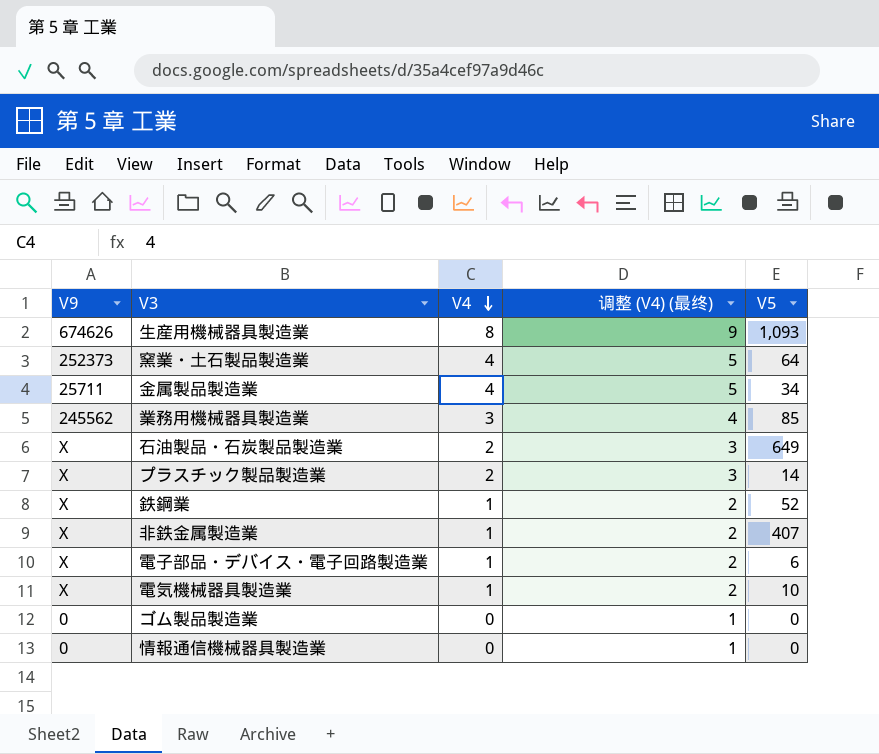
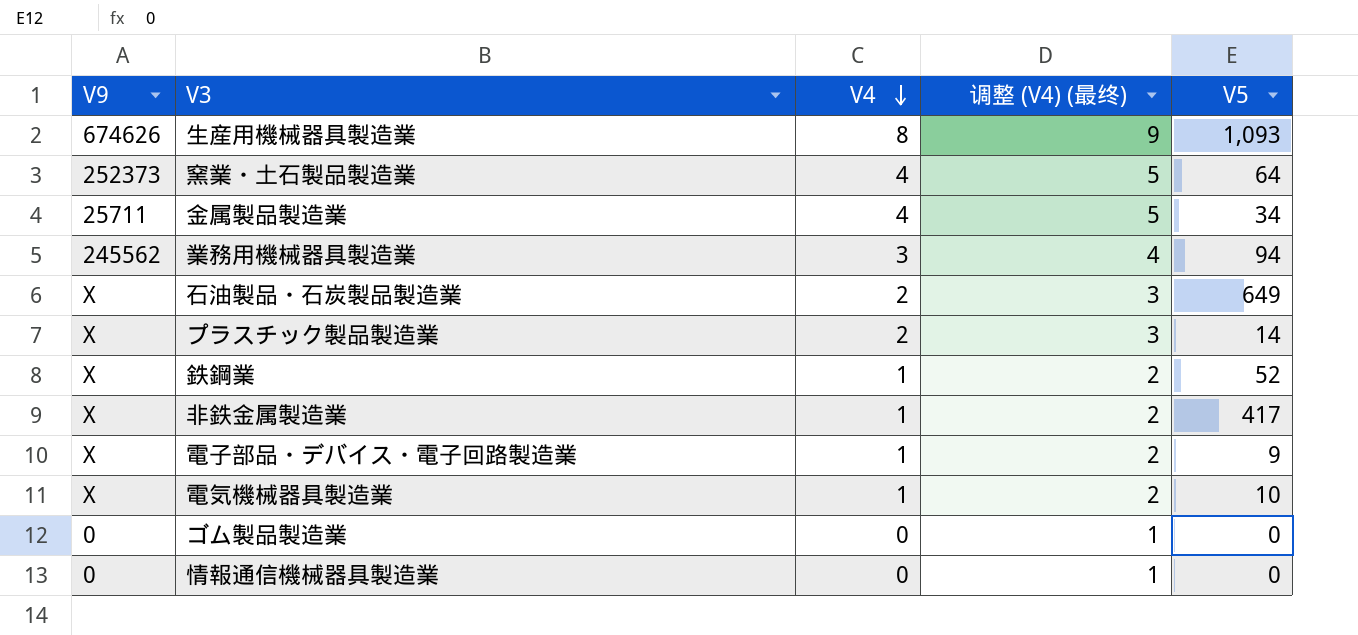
業務用機械器具製造業 | V5: 85 -> 94
非鉄金属製造業 | V5: 407 -> 417
電子部品・デバイス・電子回路製造業 | V5: 6 -> 9

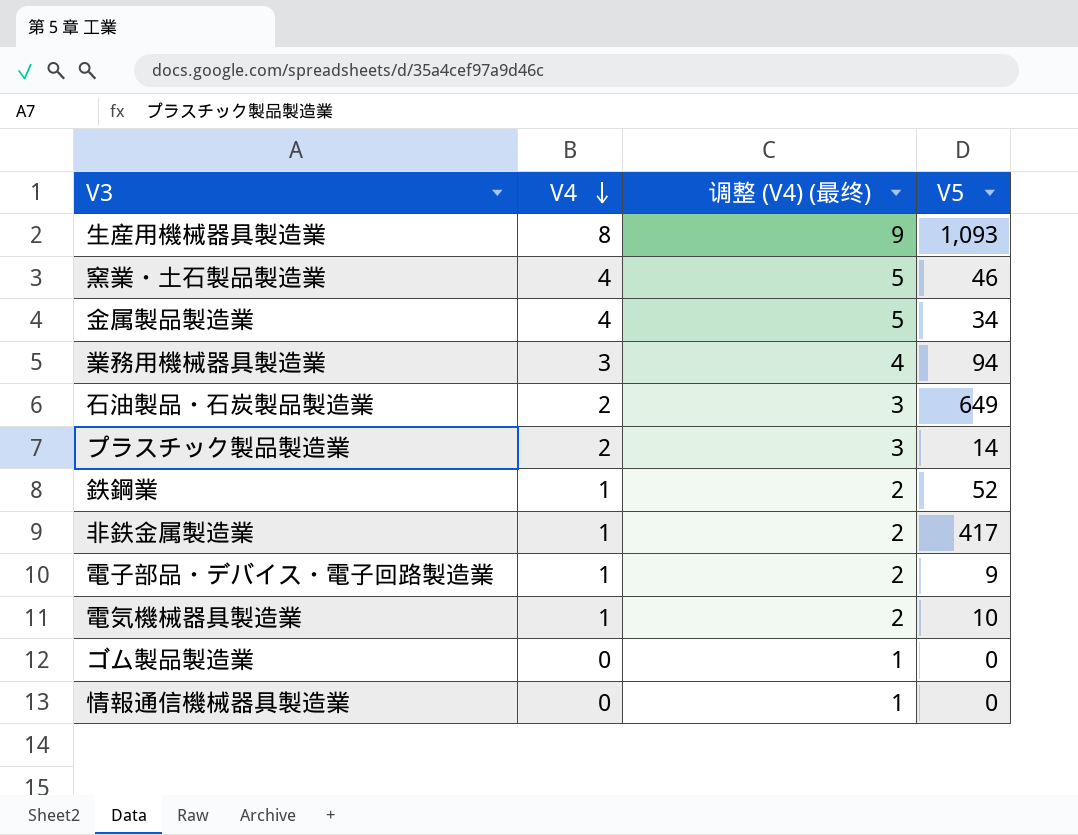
column V9 | position: 1 -> none
窯業・土石製品製造業 | V5: 64 -> 46

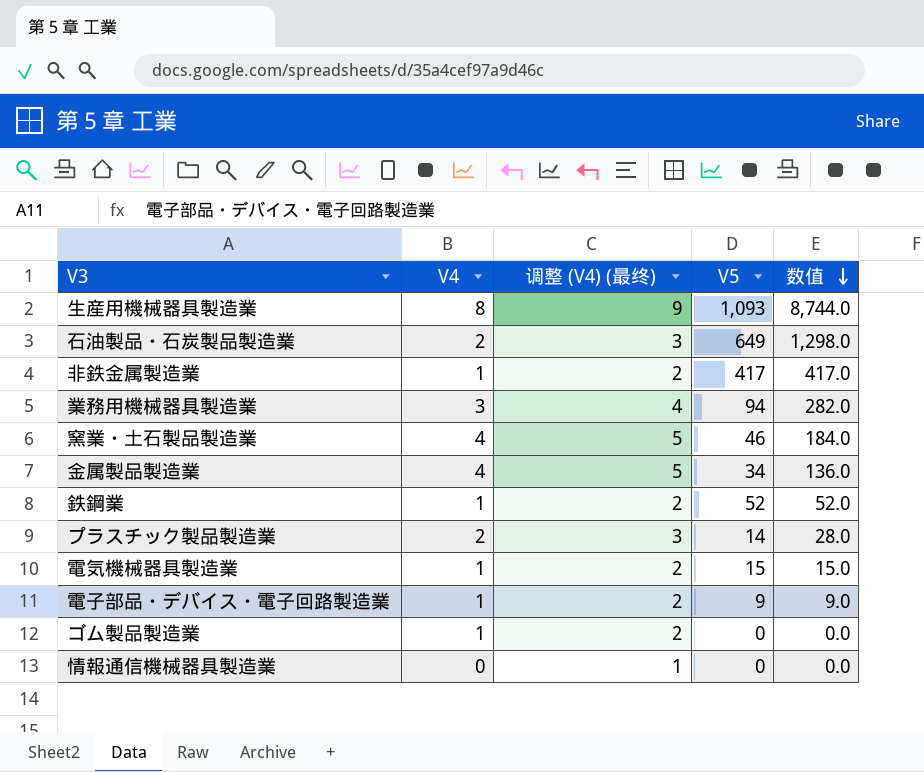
row order: V4 descending -> 数值 descending
column 数值 | formula: none -> [V4] * [V5]
電気機械器具製造業 | V5: 10 -> 15
ゴム製品製造業 | V4: 0 -> 1
ゴム製品製造業 | 调整 (V4) (最终): 1 -> 2

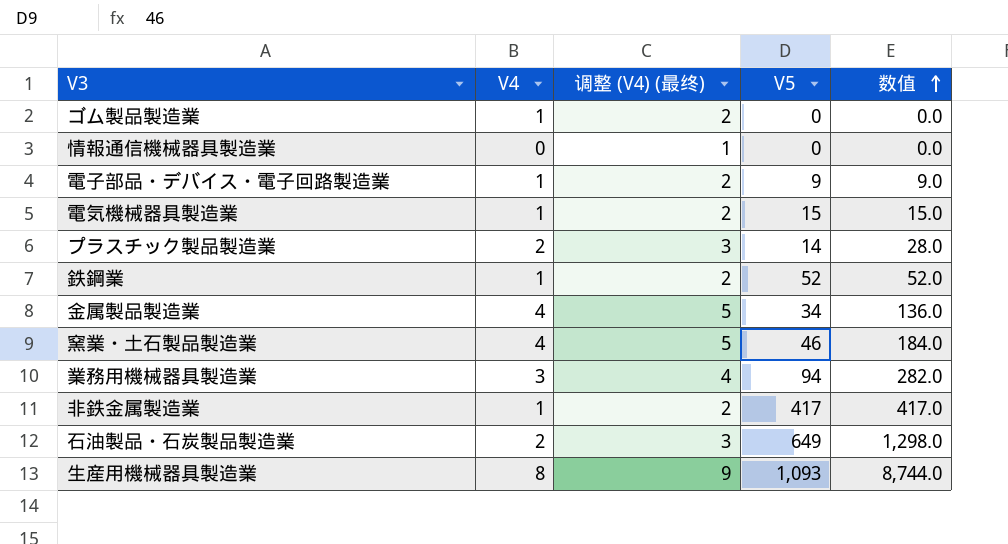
row order: 数值 descending -> 数值 ascending

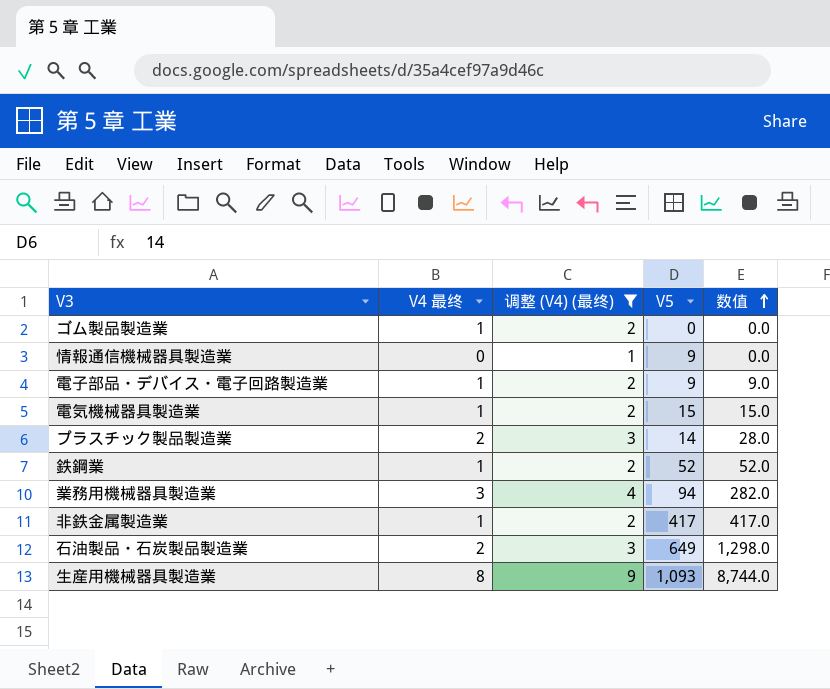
filter: none -> 调整 (V4) (最终) != 5
column name: V4 -> V4 最终
情報通信機械器具製造業 | V5: 0 -> 9

